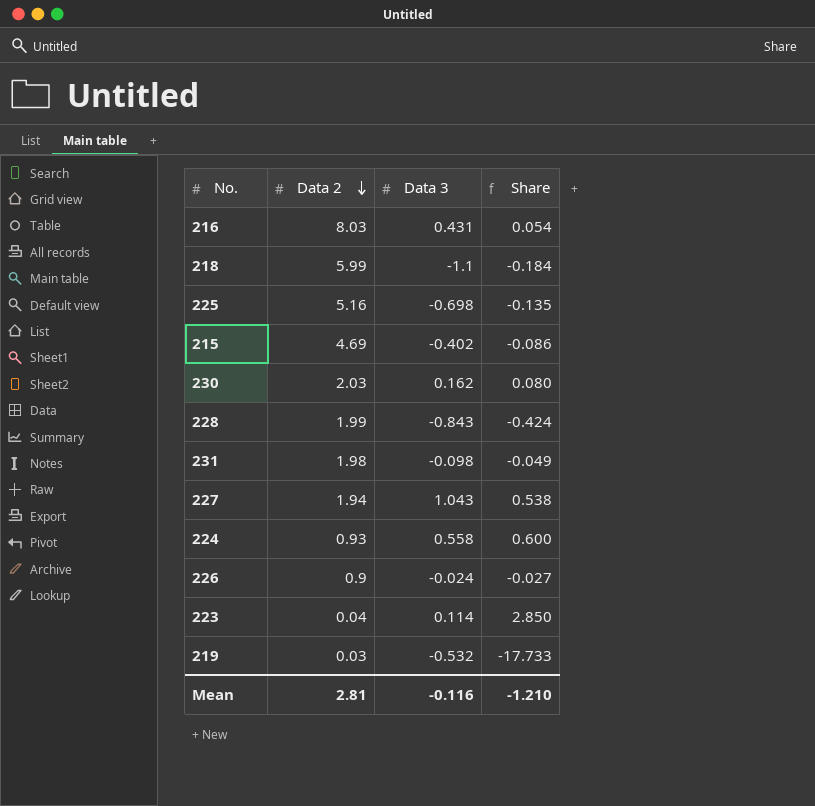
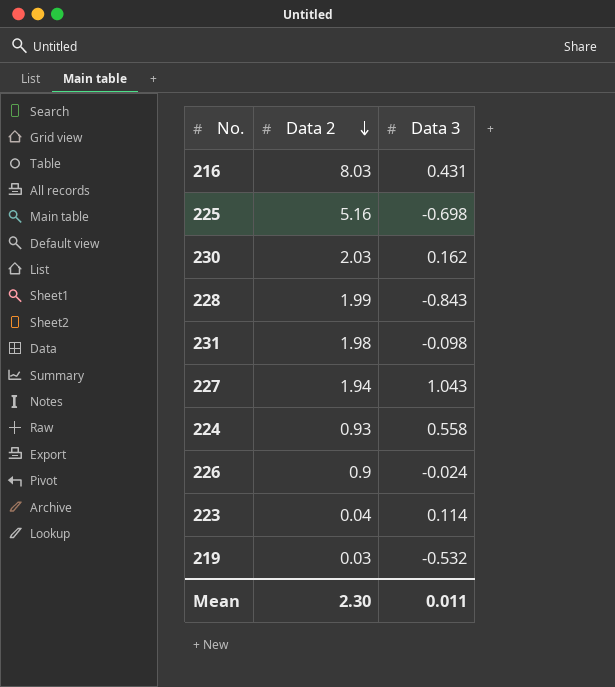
column Share | formula: [Data 3] / [Data 2] -> none
row 218: 5.99 | -1.1 | -0.184 -> none
row 215: 4.69 | -0.402 | -0.086 -> none
Mean | Data 2: 2.81 -> 2.30
Mean | Data 3: -0.116 -> 0.011

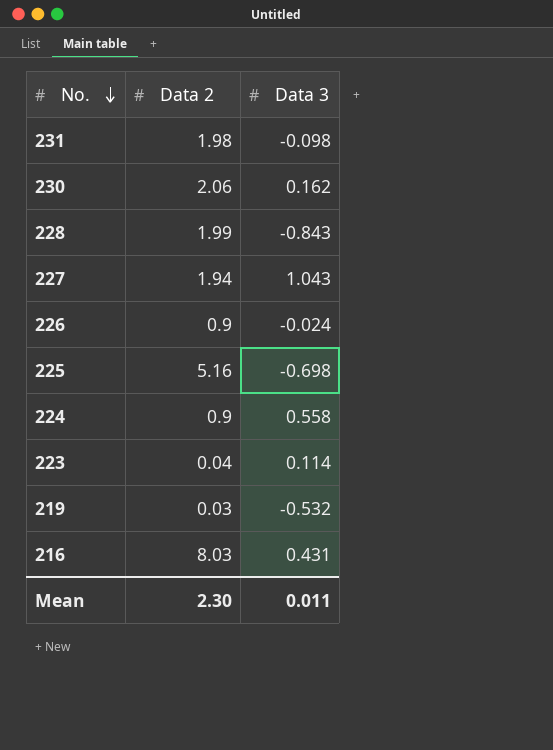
row order: Data 2 descending -> No. descending
230 | Data 2: 2.03 -> 2.06
224 | Data 2: 0.93 -> 0.9

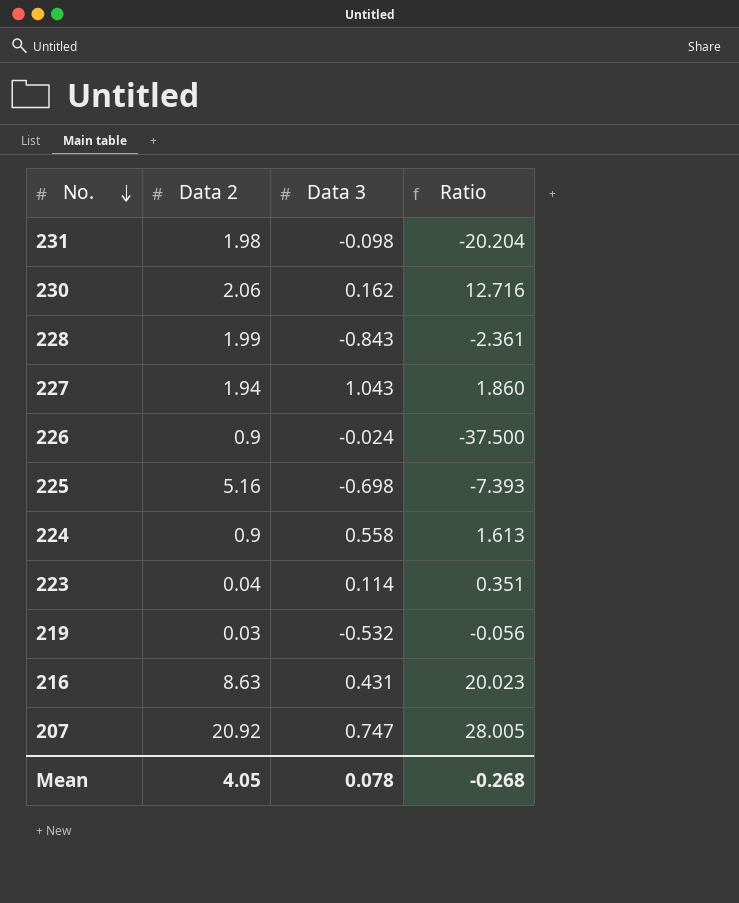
column Ratio | formula: none -> [Data 2] / [Data 3]
216 | Data 2: 8.03 -> 8.63
row 207: none -> 20.92 | 0.747 | 28.005
Mean | Data 2: 2.30 -> 4.05
Mean | Data 3: 0.011 -> 0.078

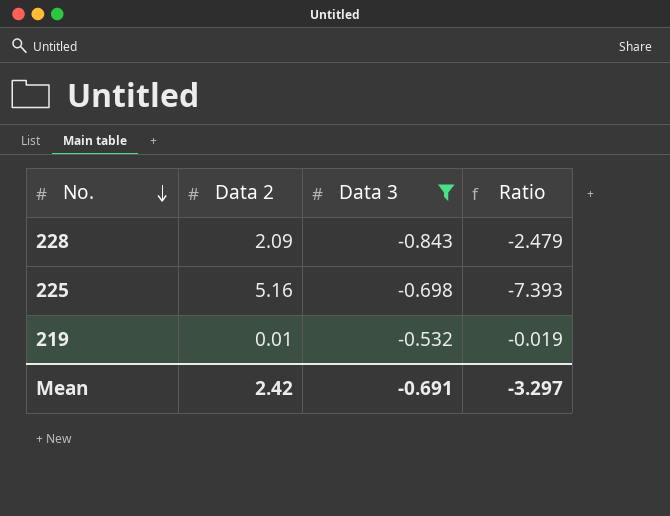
filter: none -> Data 3 <= -0.532
228 | Data 2: 1.99 -> 2.09
228 | Ratio: -2.361 -> -2.479
219 | Data 2: 0.03 -> 0.01
219 | Ratio: -0.056 -> -0.019
Mean | Data 2: 4.05 -> 2.42
Mean | Data 3: 0.078 -> -0.691
Mean | Ratio: -0.268 -> -3.297

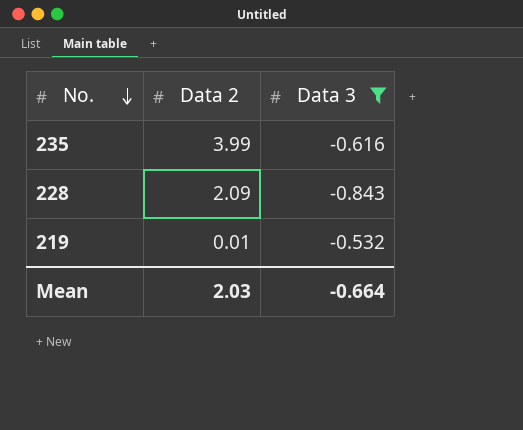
column Ratio | formula: [Data 2] / [Data 3] -> none
row 225: 5.16 | -0.698 | -7.393 -> none
row 235: none -> 3.99 | -0.616
Mean | Data 2: 2.42 -> 2.03
Mean | Data 3: -0.691 -> -0.664

